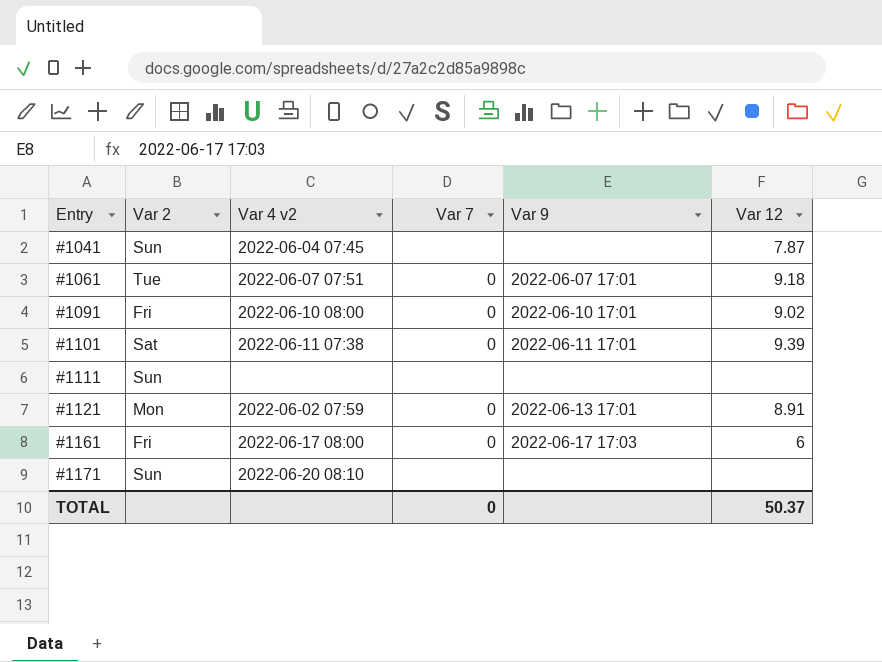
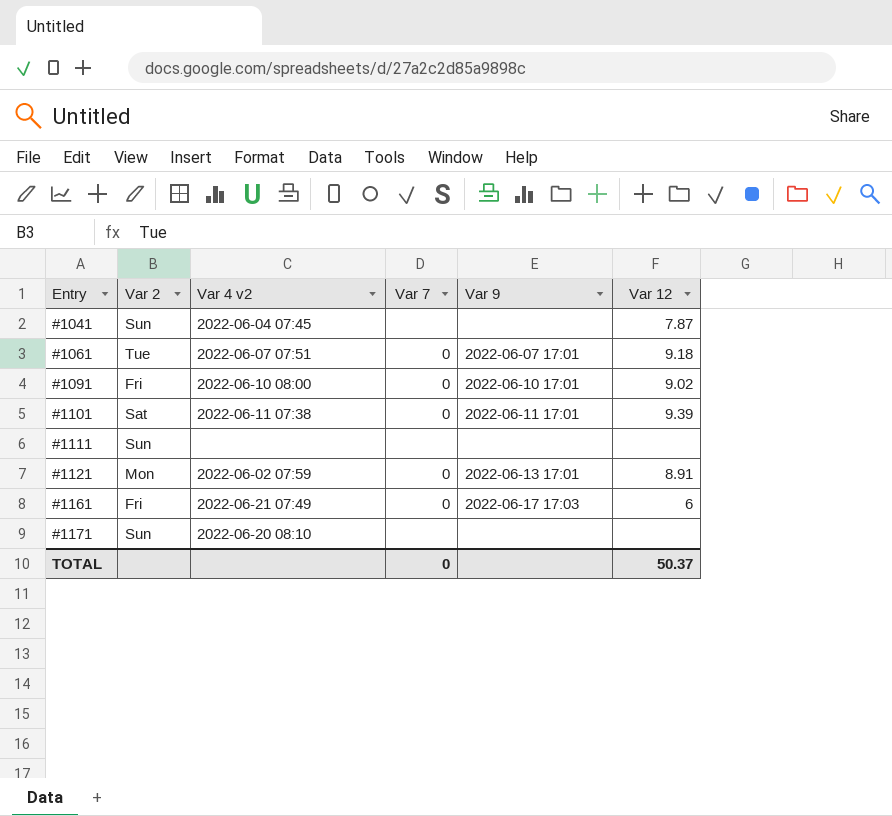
#1161 | Var 4 v2: 2022-06-17 08:00 -> 2022-06-21 07:49

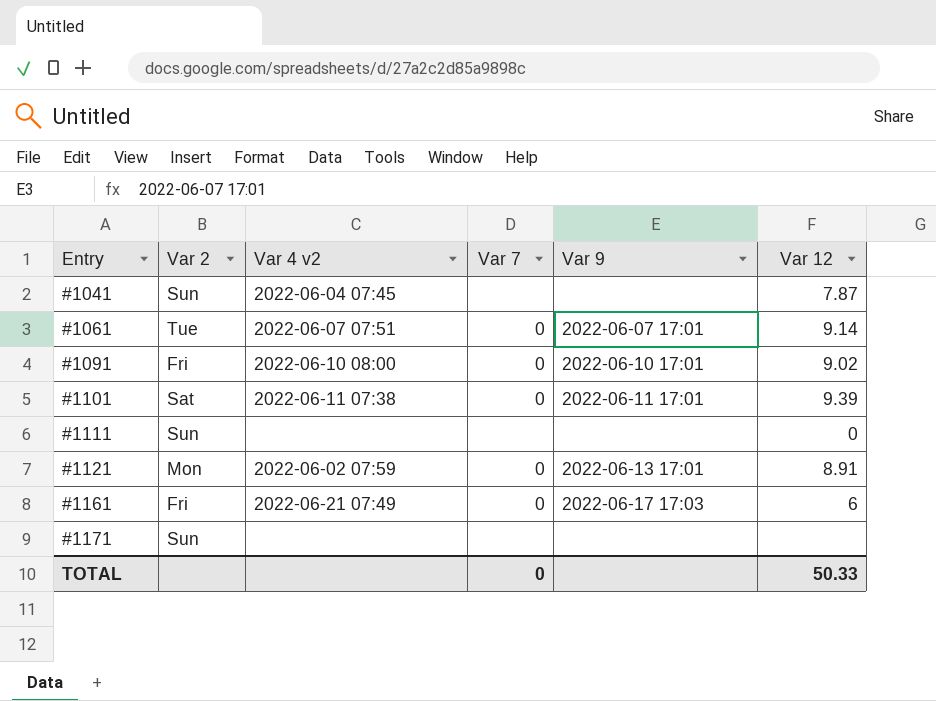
#1061 | Var 12: 9.18 -> 9.14
#1111 | Var 12: none -> 0
#1171 | Var 4 v2: 2022-06-20 08:10 -> none
TOTAL | Var 12: 50.37 -> 50.33

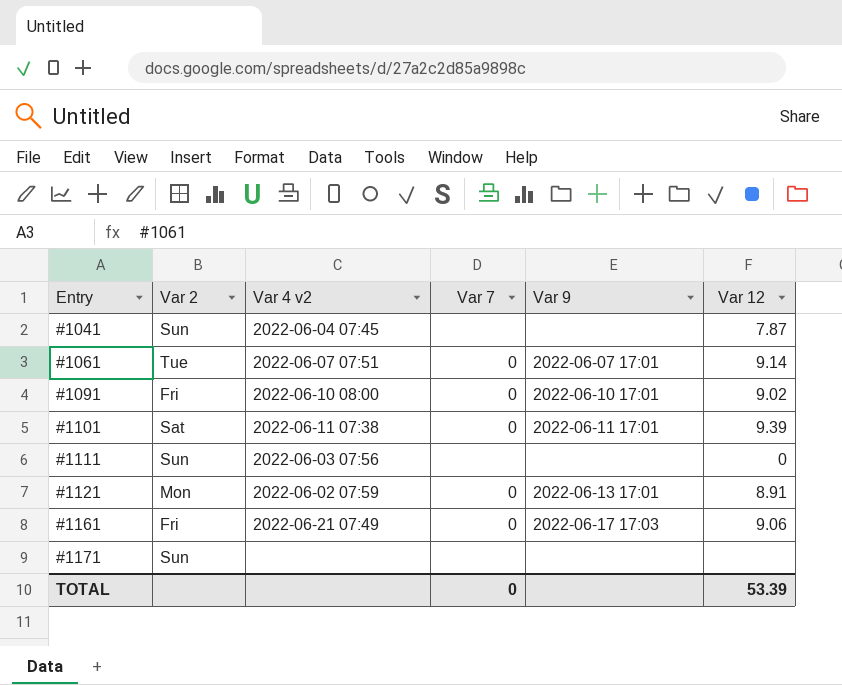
#1111 | Var 4 v2: none -> 2022-06-03 07:56
#1161 | Var 12: 6 -> 9.06
TOTAL | Var 12: 50.33 -> 53.39

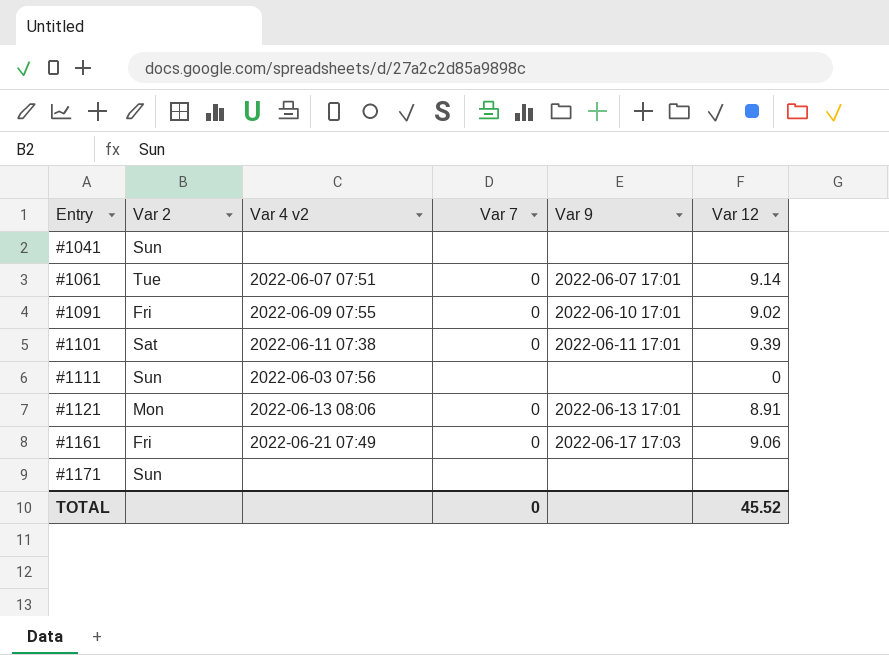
#1041 | Var 4 v2: 2022-06-04 07:45 -> none
#1041 | Var 12: 7.87 -> none
#1091 | Var 4 v2: 2022-06-10 08:00 -> 2022-06-09 07:55
#1121 | Var 4 v2: 2022-06-02 07:59 -> 2022-06-13 08:06
TOTAL | Var 12: 53.39 -> 45.52

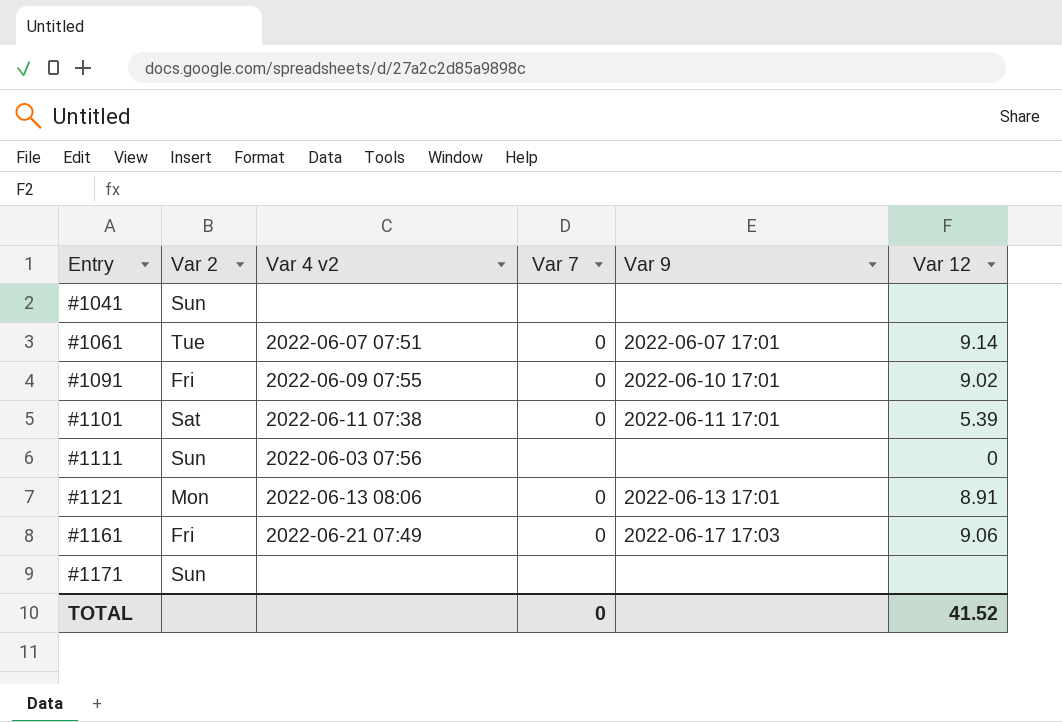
#1101 | Var 12: 9.39 -> 5.39
TOTAL | Var 12: 45.52 -> 41.52

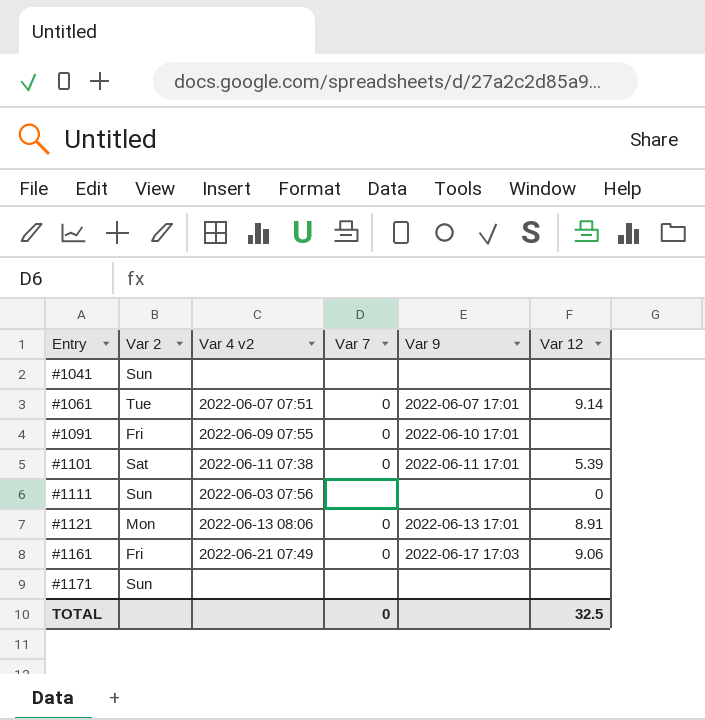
#1091 | Var 12: 9.02 -> none
TOTAL | Var 12: 41.52 -> 32.5

